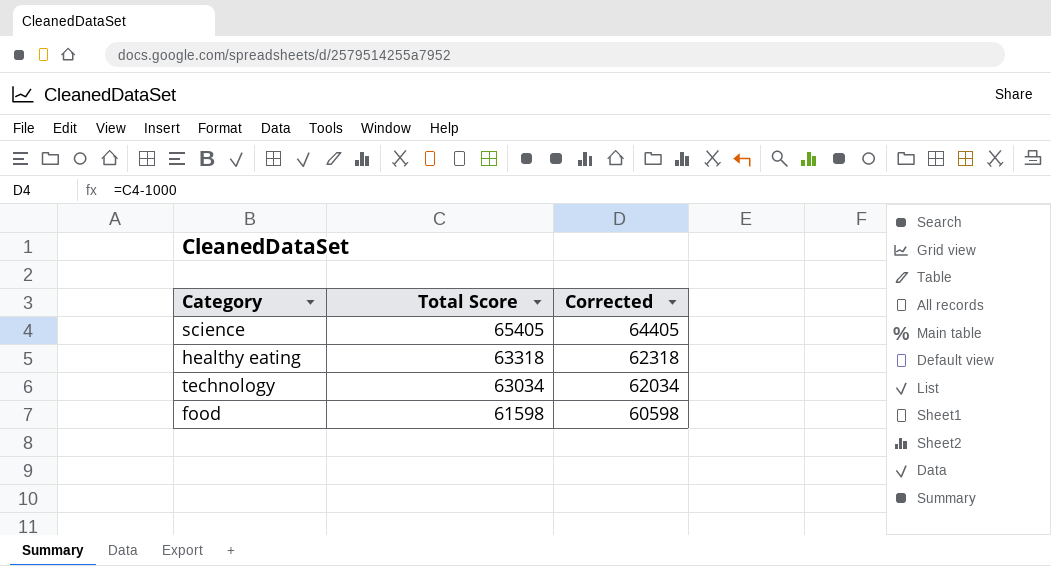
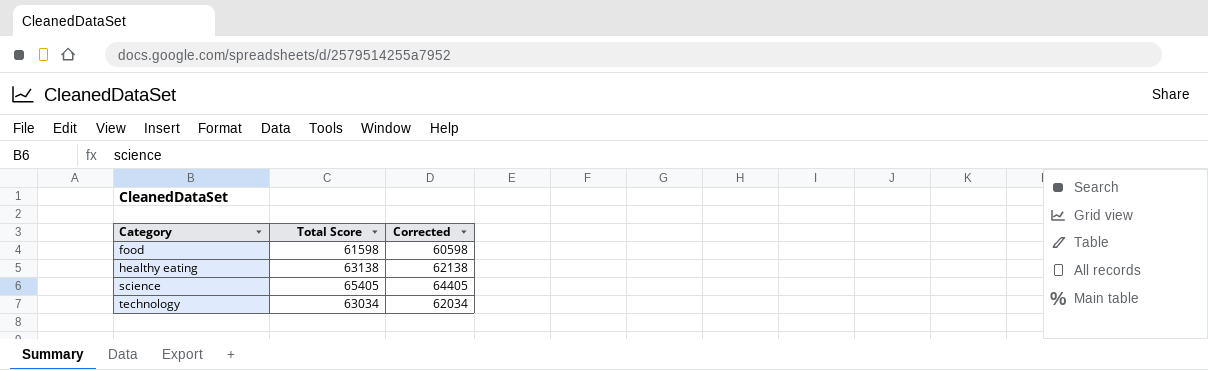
row order: Total Score descending -> Category ascending
healthy eating | Total Score: 63318 -> 63138
healthy eating | Corrected: 62318 -> 62138

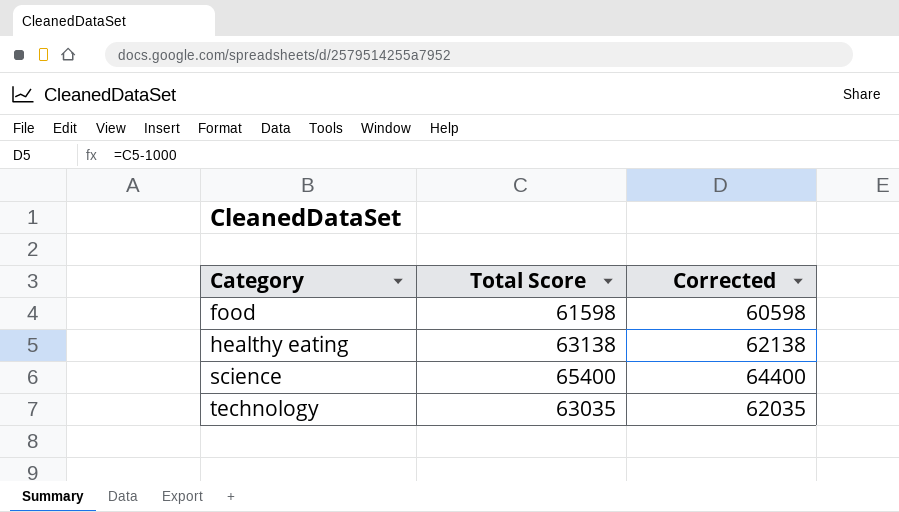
science | Total Score: 65405 -> 65400
science | Corrected: 64405 -> 64400
technology | Total Score: 63034 -> 63035
technology | Corrected: 62034 -> 62035

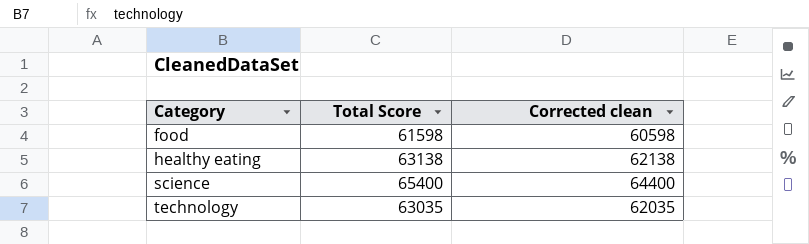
column name: Corrected -> Corrected clean

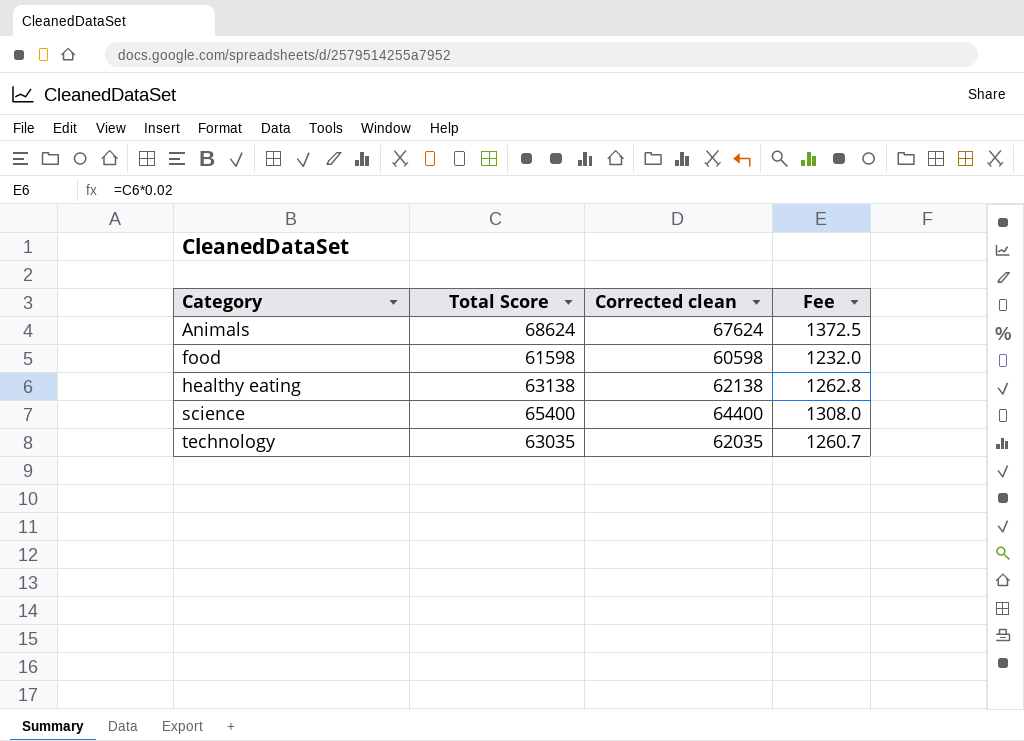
column Fee | formula: none -> [Total Score] * 0.02
row Animals: none -> 68624 | 67624 | 1372.5

